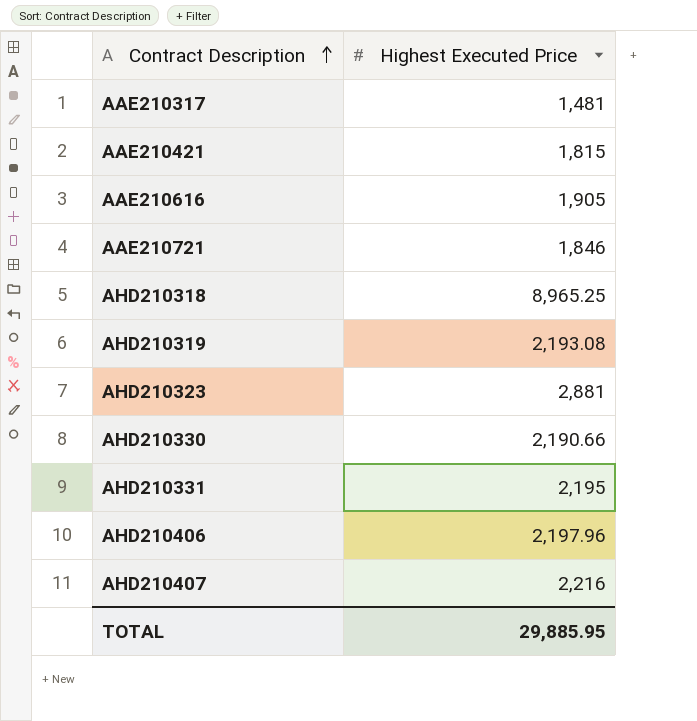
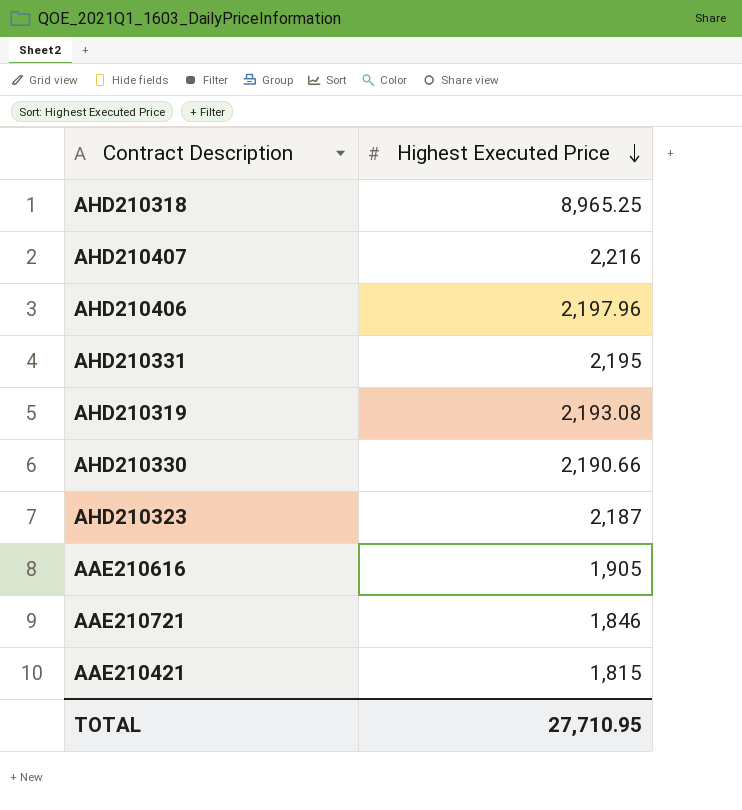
row order: Contract Description ascending -> Highest Executed Price descending
row AAE210317: 1,481 -> none
AHD210323 | Highest Executed Price: 2,881 -> 2,187
TOTAL | Highest Executed Price: 29,885.95 -> 27,710.95

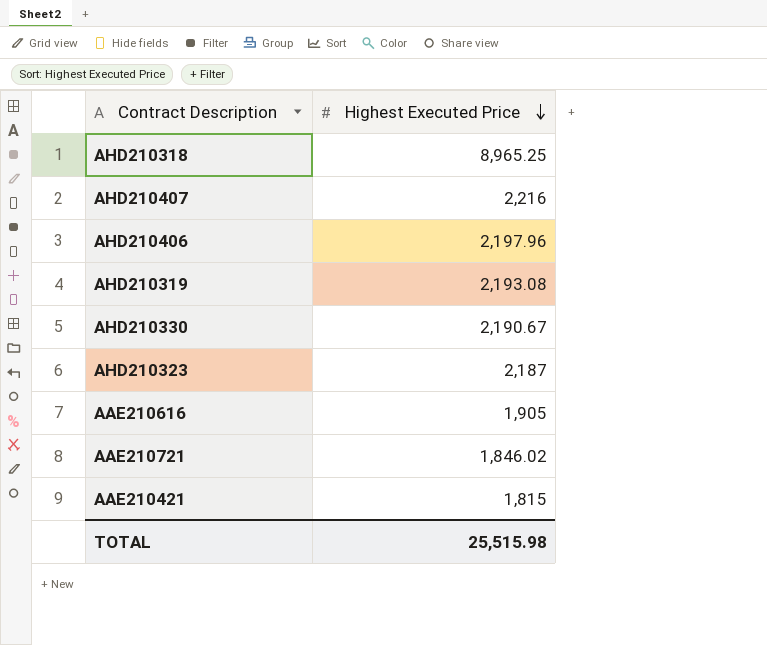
row AHD210331: 2,195 -> none
AHD210330 | Highest Executed Price: 2,190.66 -> 2,190.67
AAE210721 | Highest Executed Price: 1,846 -> 1,846.02
TOTAL | Highest Executed Price: 27,710.95 -> 25,515.98

